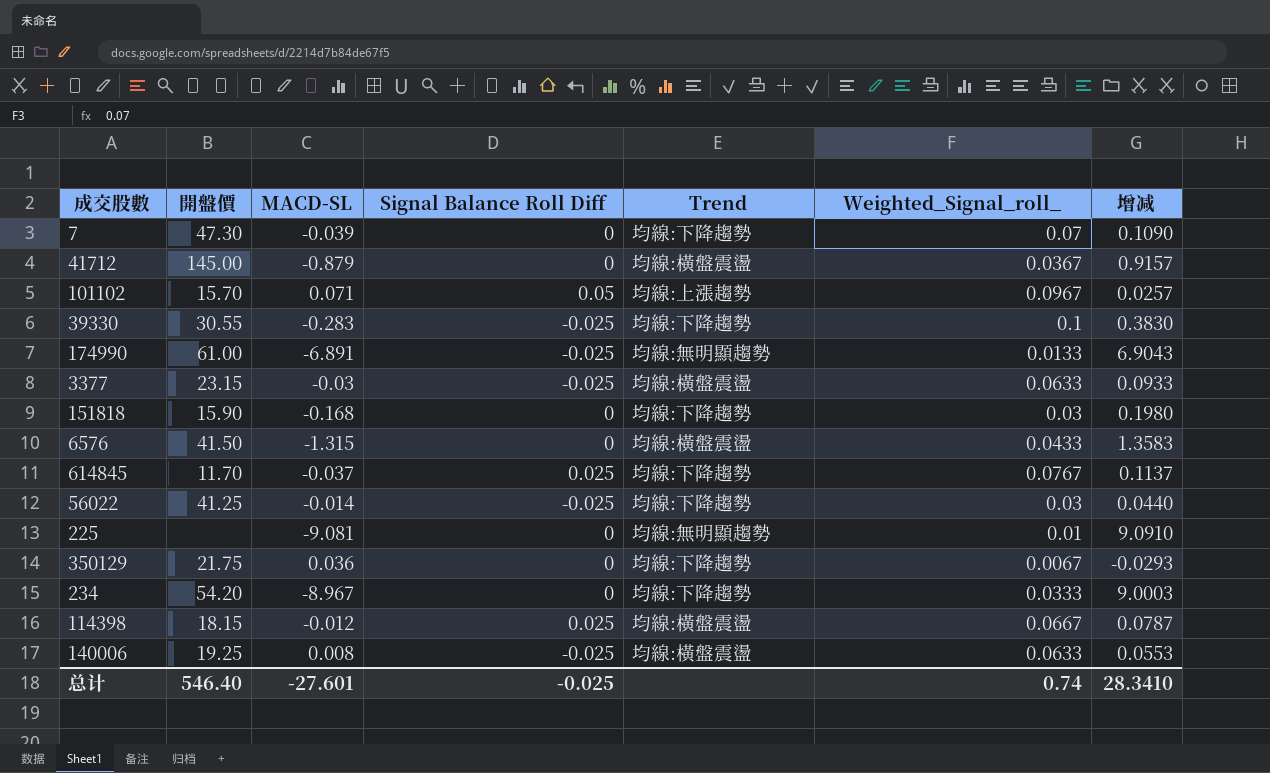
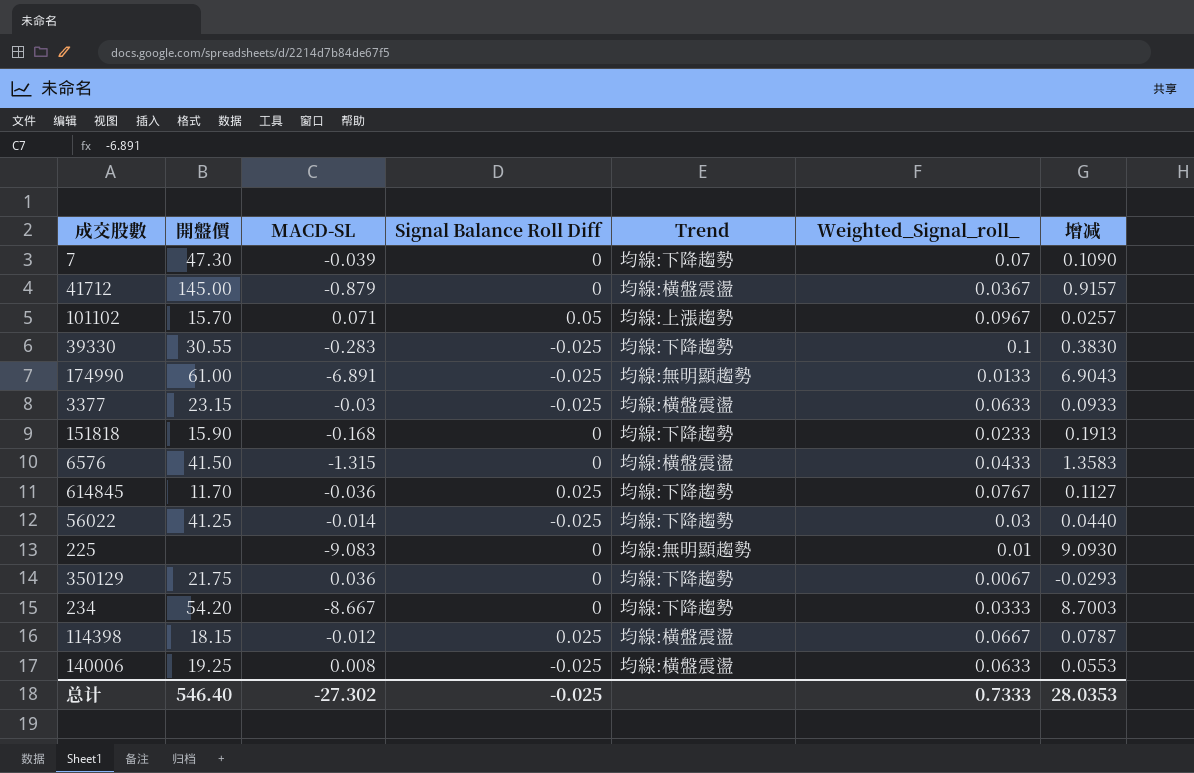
151818 | Weighted_Signal_roll_: 0.03 -> 0.0233
151818 | 增减: 0.1980 -> 0.1913
614845 | MACD-SL: -0.037 -> -0.036
614845 | 增减: 0.1137 -> 0.1127
225 | MACD-SL: -9.081 -> -9.083
225 | 增减: 9.0910 -> 9.0930
234 | MACD-SL: -8.967 -> -8.667
234 | 增减: 9.0003 -> 8.7003
总计 | MACD-SL: -27.601 -> -27.302
总计 | Weighted_Signal_roll_: 0.74 -> 0.7333
总计 | 增减: 28.3410 -> 28.0353

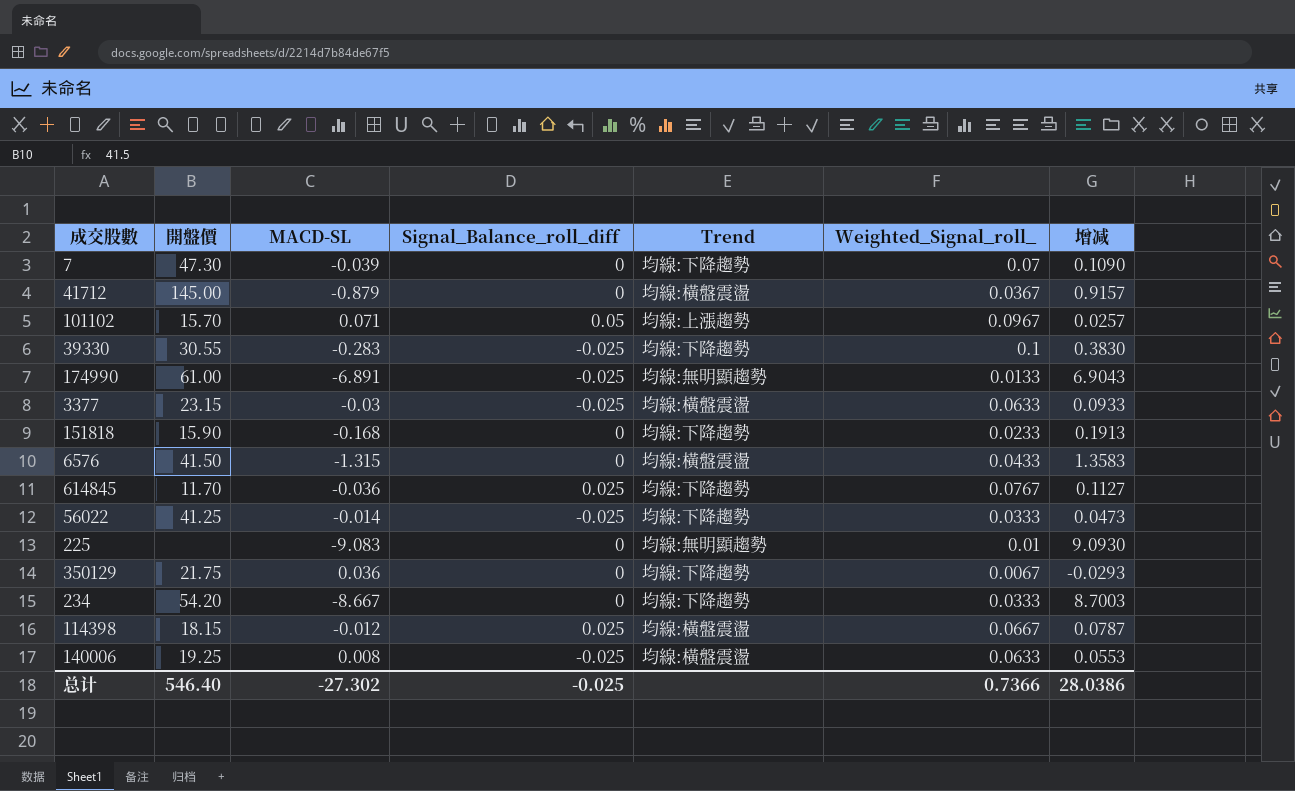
column name: Signal Balance Roll Diff -> Signal_Balance_roll_diff
56022 | Weighted_Signal_roll_: 0.03 -> 0.0333
56022 | 增减: 0.0440 -> 0.0473
总计 | Weighted_Signal_roll_: 0.7333 -> 0.7366
总计 | 增减: 28.0353 -> 28.0386

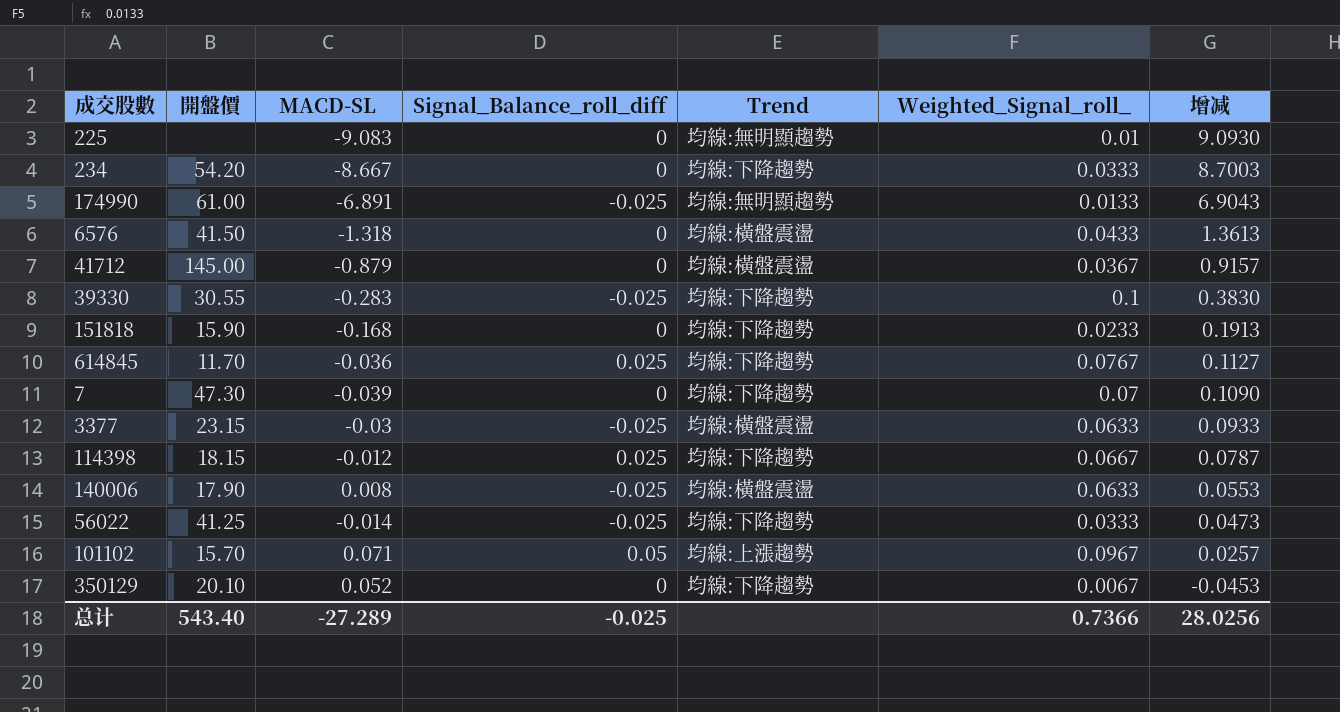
row order: none -> 增减 descending
6576 | MACD-SL: -1.315 -> -1.318
6576 | 增减: 1.3583 -> 1.3613
114398 | Trend: 均線:橫盤震盪 -> 均線:下降趨勢
140006 | 開盤價: 19.25 -> 17.90
350129 | 開盤價: 21.75 -> 20.10
350129 | MACD-SL: 0.036 -> 0.052
350129 | 增减: -0.0293 -> -0.0453
总计 | 開盤價: 546.40 -> 543.40
总计 | MACD-SL: -27.302 -> -27.289
总计 | 增减: 28.0386 -> 28.0256

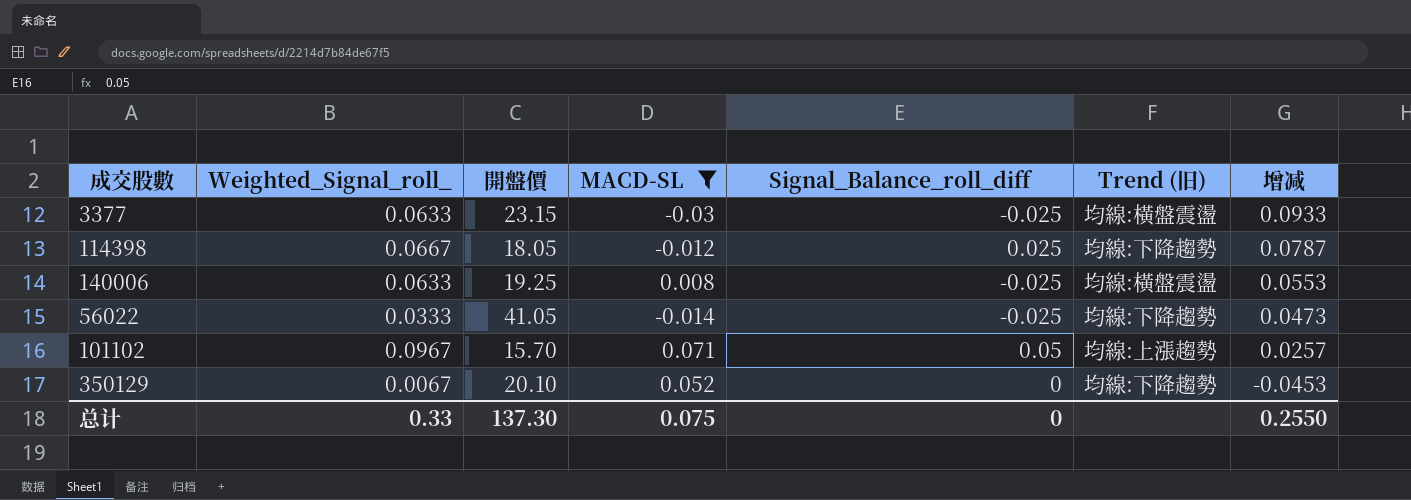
filter: none -> MACD-SL >= -0.03
column Weighted_Signal_roll_ | position: 6 -> 2
column name: Trend -> Trend (旧)
114398 | 開盤價: 18.15 -> 18.05
140006 | 開盤價: 17.90 -> 19.25
56022 | 開盤價: 41.25 -> 41.05
总计 | Weighted_Signal_roll_: 0.7366 -> 0.33
总计 | 開盤價: 543.40 -> 137.30
总计 | MACD-SL: -27.289 -> 0.075
总计 | Signal_Balance_roll_diff: -0.025 -> 0
总计 | 增减: 28.0256 -> 0.2550

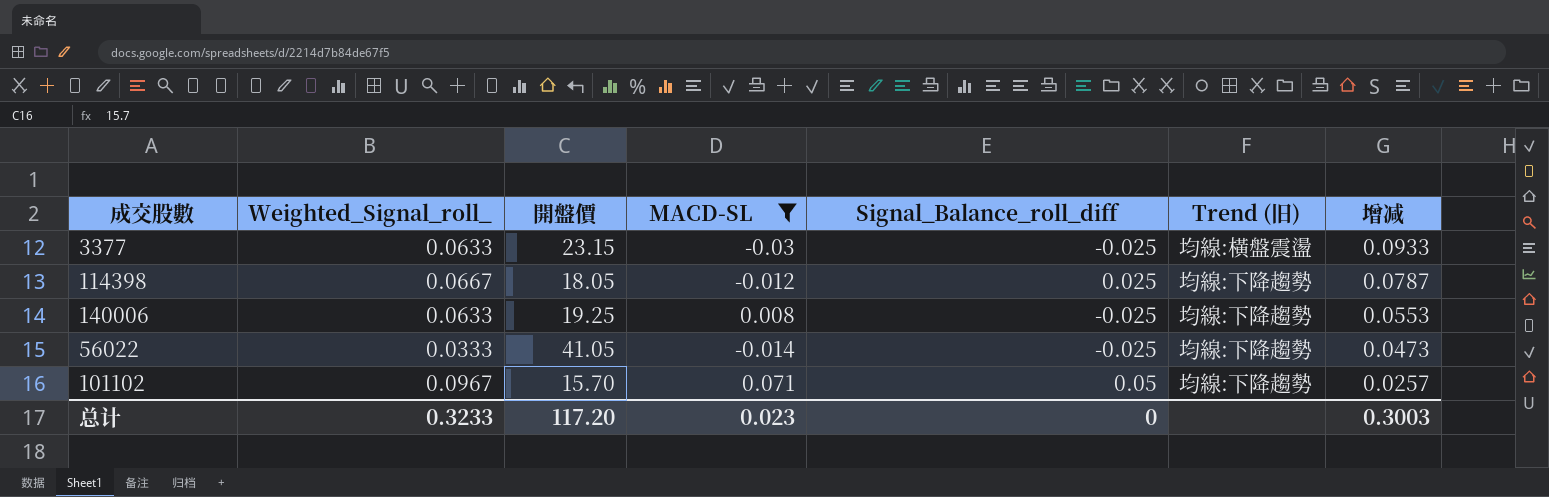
row 350129: 0.0067 | 20.10 | 0.052 | 0 | 均線:下降趨勢 | -0.0453 -> none
140006 | Trend (旧): 均線:橫盤震盪 -> 均線:下降趨勢
101102 | Trend (旧): 均線:上漲趨勢 -> 均線:下降趨勢
总计 | Weighted_Signal_roll_: 0.33 -> 0.3233
总计 | 開盤價: 137.30 -> 117.20
总计 | MACD-SL: 0.075 -> 0.023
总计 | 增减: 0.2550 -> 0.3003

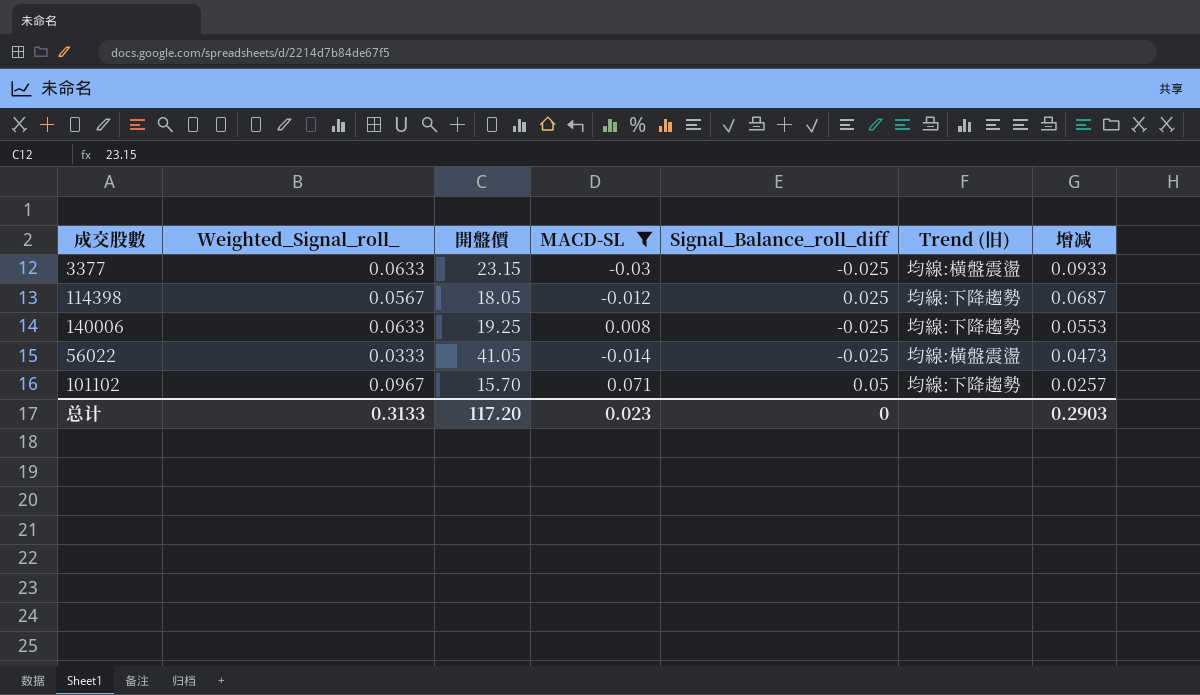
114398 | Weighted_Signal_roll_: 0.0667 -> 0.0567
114398 | 增减: 0.0787 -> 0.0687
56022 | Trend (旧): 均線:下降趨勢 -> 均線:橫盤震盪
总计 | Weighted_Signal_roll_: 0.3233 -> 0.3133
总计 | 增减: 0.3003 -> 0.2903

